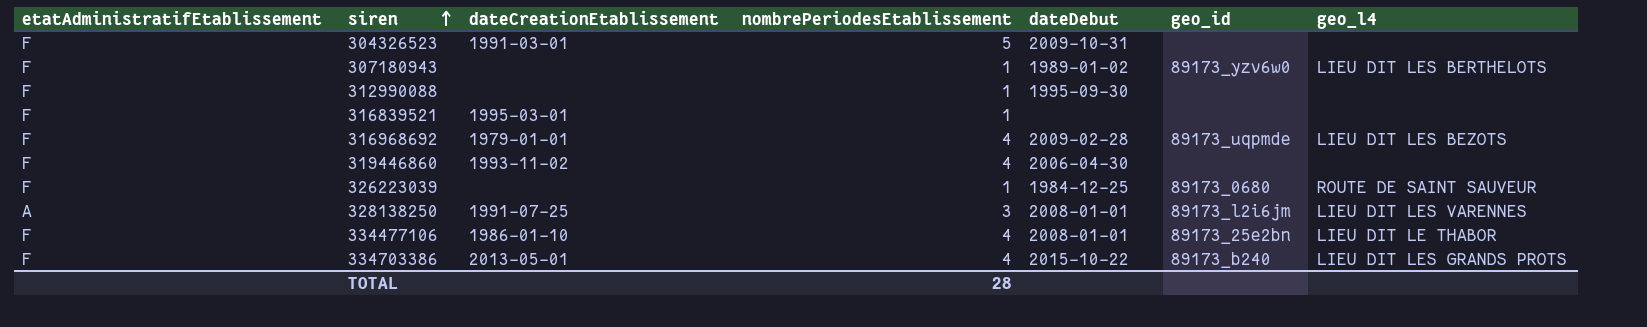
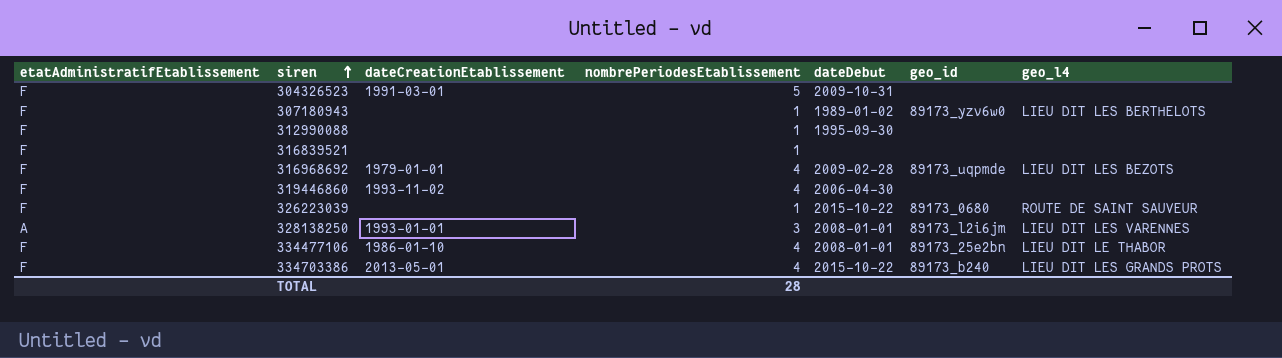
316839521 | dateCreationEtablissement: 1995-03-01 -> none
326223039 | dateDebut: 1984-12-25 -> 2015-10-22
328138250 | dateCreationEtablissement: 1991-07-25 -> 1993-01-01

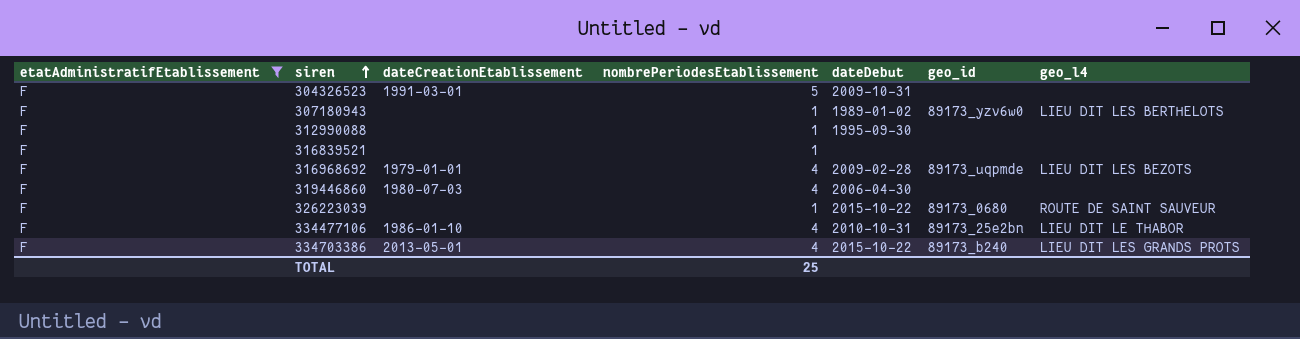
filter: none -> etatAdministratifEtablissement = F
319446860 | dateCreationEtablissement: 1993-11-02 -> 1980-07-03
334477106 | dateDebut: 2008-01-01 -> 2010-10-31
TOTAL | nombrePeriodesEtablissement: 28 -> 25

